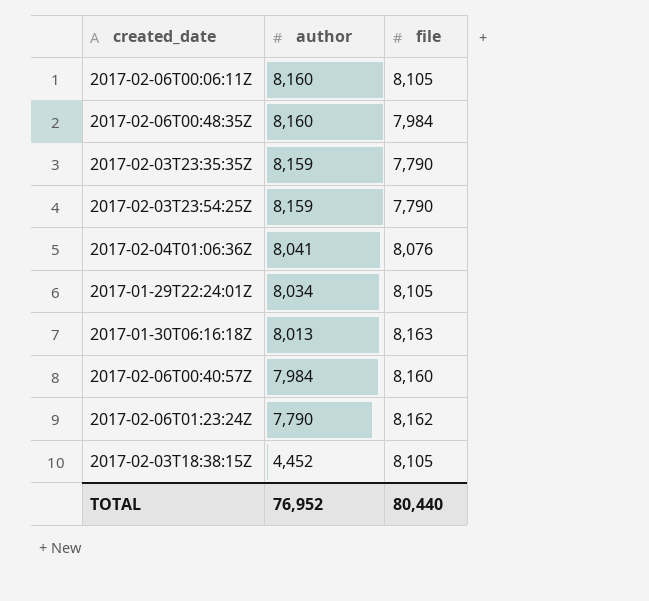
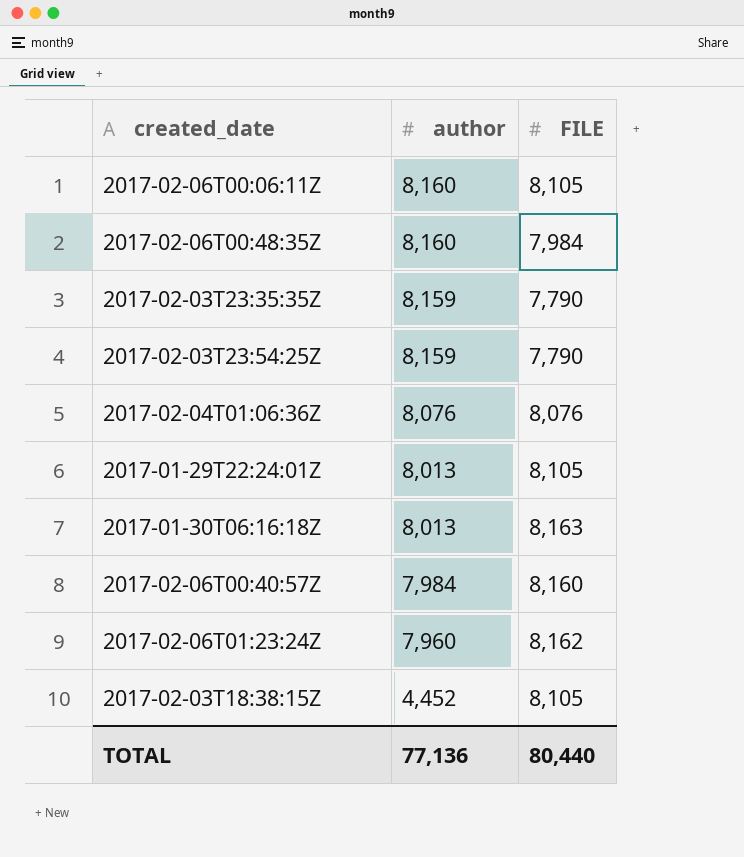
column name: file -> FILE
2017-02-04T01:06:36Z | author: 8,041 -> 8,076
2017-01-29T22:24:01Z | author: 8,034 -> 8,013
2017-02-06T01:23:24Z | author: 7,790 -> 7,960
TOTAL | author: 76,952 -> 77,136

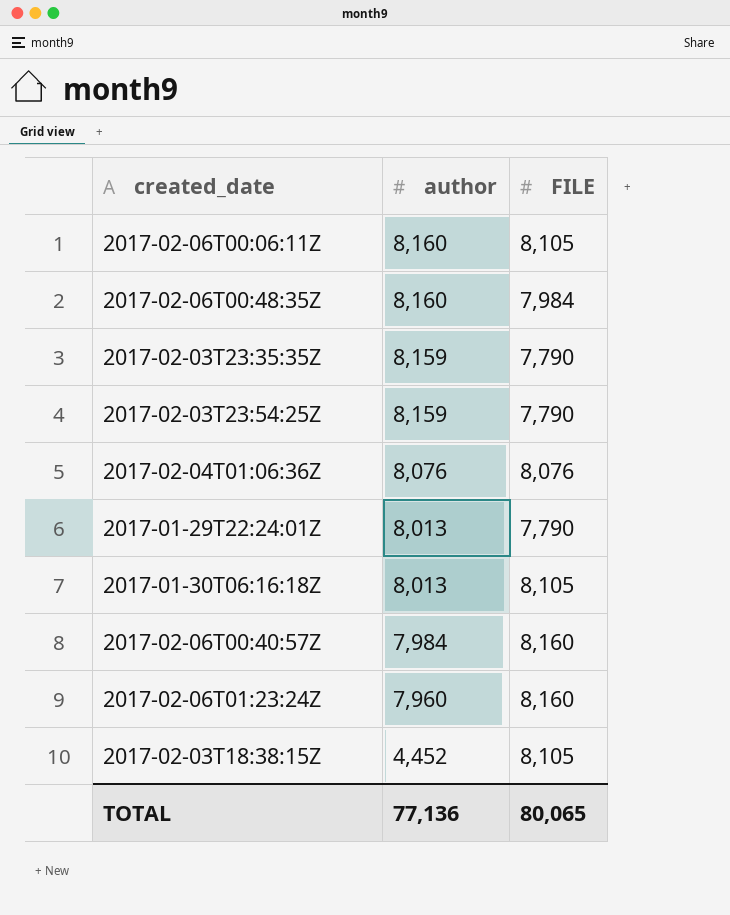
2017-01-29T22:24:01Z | FILE: 8,105 -> 7,790
2017-01-30T06:16:18Z | FILE: 8,163 -> 8,105
2017-02-06T01:23:24Z | FILE: 8,162 -> 8,160
TOTAL | FILE: 80,440 -> 80,065

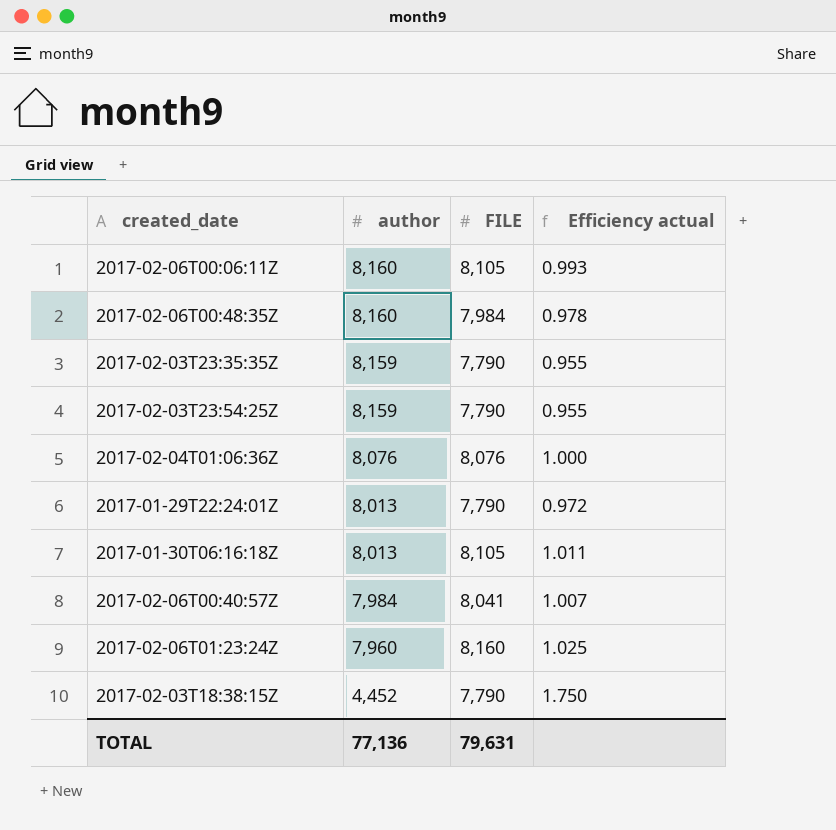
column Efficiency actual | formula: none -> [FILE] / [author]
2017-02-06T00:40:57Z | FILE: 8,160 -> 8,041
2017-02-03T18:38:15Z | FILE: 8,105 -> 7,790
TOTAL | FILE: 80,065 -> 79,631

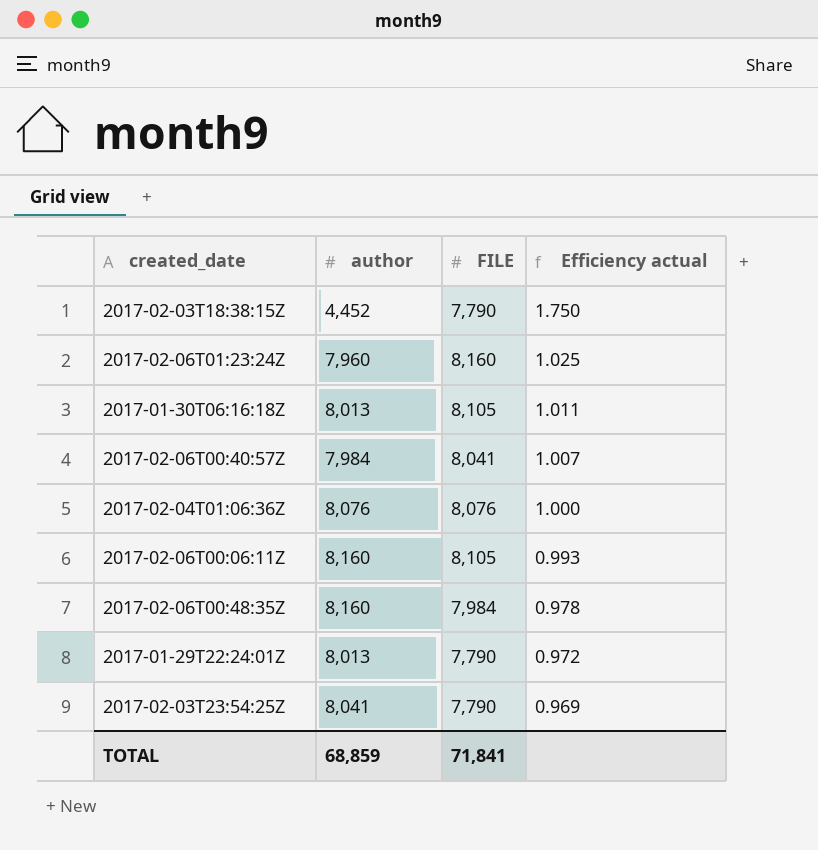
row order: author descending -> Efficiency actual descending
row 2017-02-03T23:35:35Z: 8,159 | 7,790 | 0.955 -> none
2017-02-03T23:54:25Z | author: 8,159 -> 8,041
2017-02-03T23:54:25Z | Efficiency actual: 0.955 -> 0.969
TOTAL | author: 77,136 -> 68,859
TOTAL | FILE: 79,631 -> 71,841

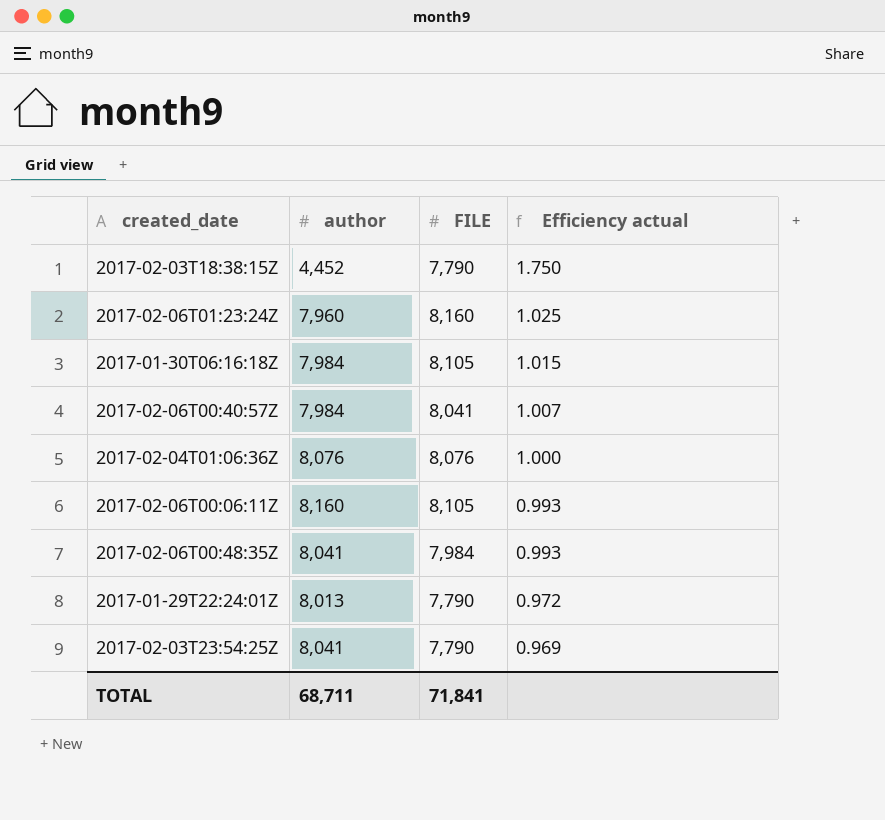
2017-01-30T06:16:18Z | author: 8,013 -> 7,984
2017-01-30T06:16:18Z | Efficiency actual: 1.011 -> 1.015
2017-02-06T00:48:35Z | author: 8,160 -> 8,041
2017-02-06T00:48:35Z | Efficiency actual: 0.978 -> 0.993
TOTAL | author: 68,859 -> 68,711

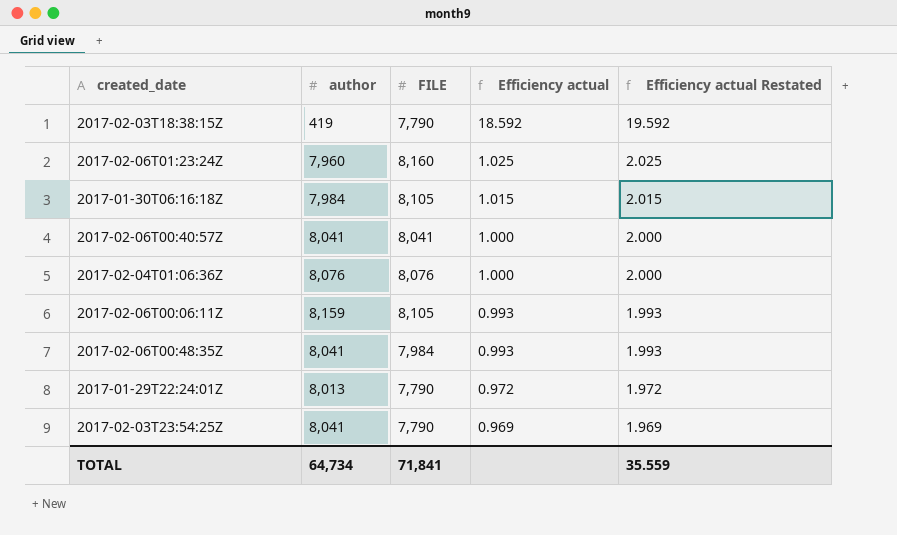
column Efficiency actual Restated | formula: none -> [Efficiency actual] + 1
2017-02-03T18:38:15Z | author: 4,452 -> 419
2017-02-03T18:38:15Z | Efficiency actual: 1.750 -> 18.592
2017-02-06T00:40:57Z | author: 7,984 -> 8,041
2017-02-06T00:40:57Z | Efficiency actual: 1.007 -> 1.000
2017-02-06T00:06:11Z | author: 8,160 -> 8,159
TOTAL | author: 68,711 -> 64,734

